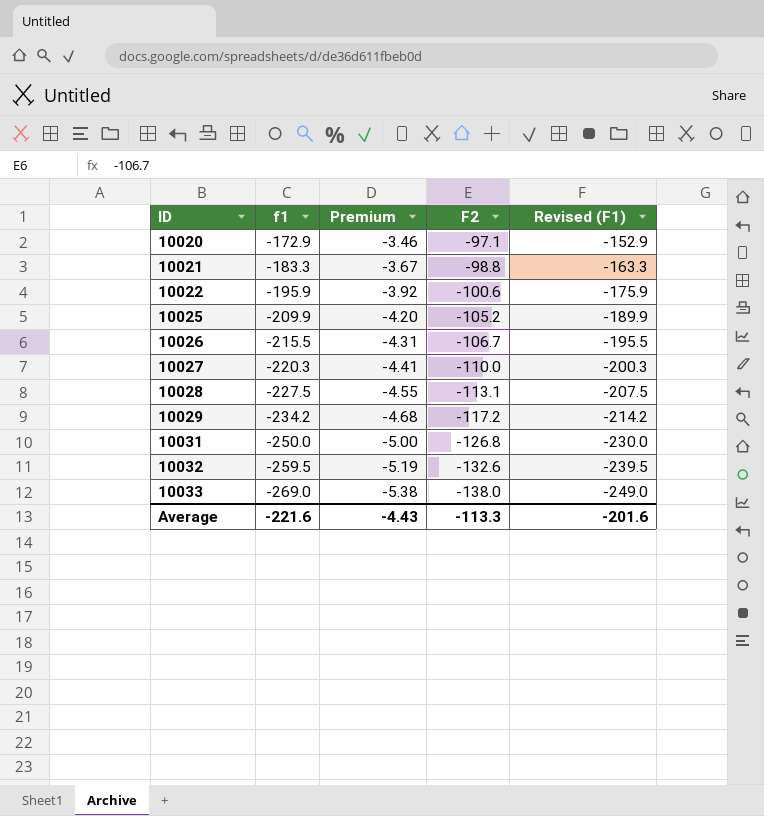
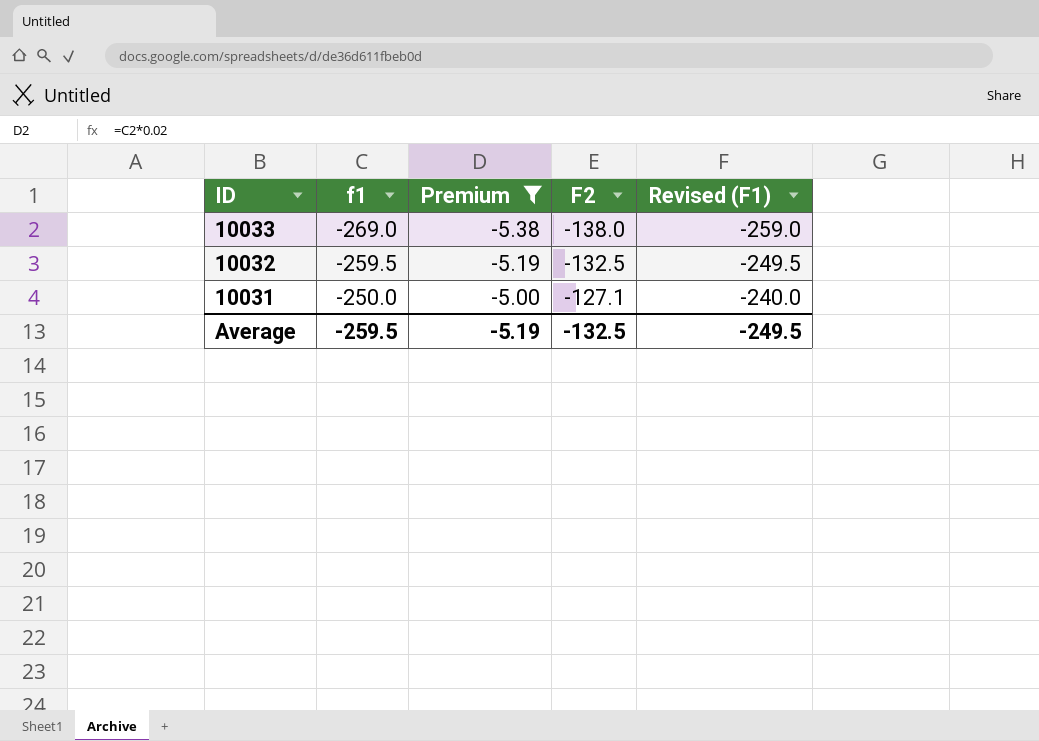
filter: none -> Premium <= -5.00
row order: ID ascending -> ID descending
column Revised (F1) | formula: [f1] + 20 -> [f1] + 10
10032 | F2: -132.6 -> -132.5
10031 | F2: -126.8 -> -127.1
Average | f1: -221.6 -> -259.5
Average | Premium: -4.43 -> -5.19
Average | F2: -113.3 -> -132.5
Average | Revised (F1): -201.6 -> -249.5

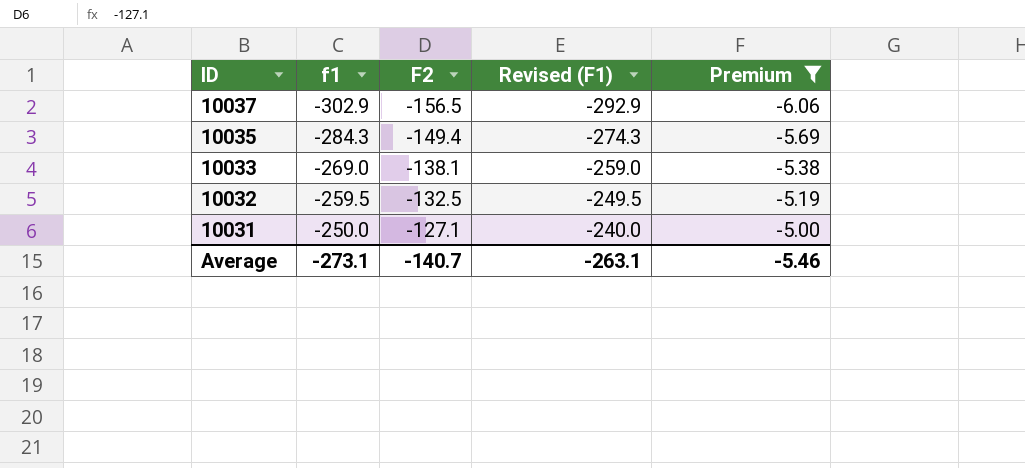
column Premium | position: 3 -> 5
row 10037: none -> -302.9 | -156.5 | -292.9 | -6.06
row 10035: none -> -284.3 | -149.4 | -274.3 | -5.69
10033 | F2: -138.0 -> -138.1
Average | f1: -259.5 -> -273.1
Average | F2: -132.5 -> -140.7
Average | Revised (F1): -249.5 -> -263.1
Average | Premium: -5.19 -> -5.46

